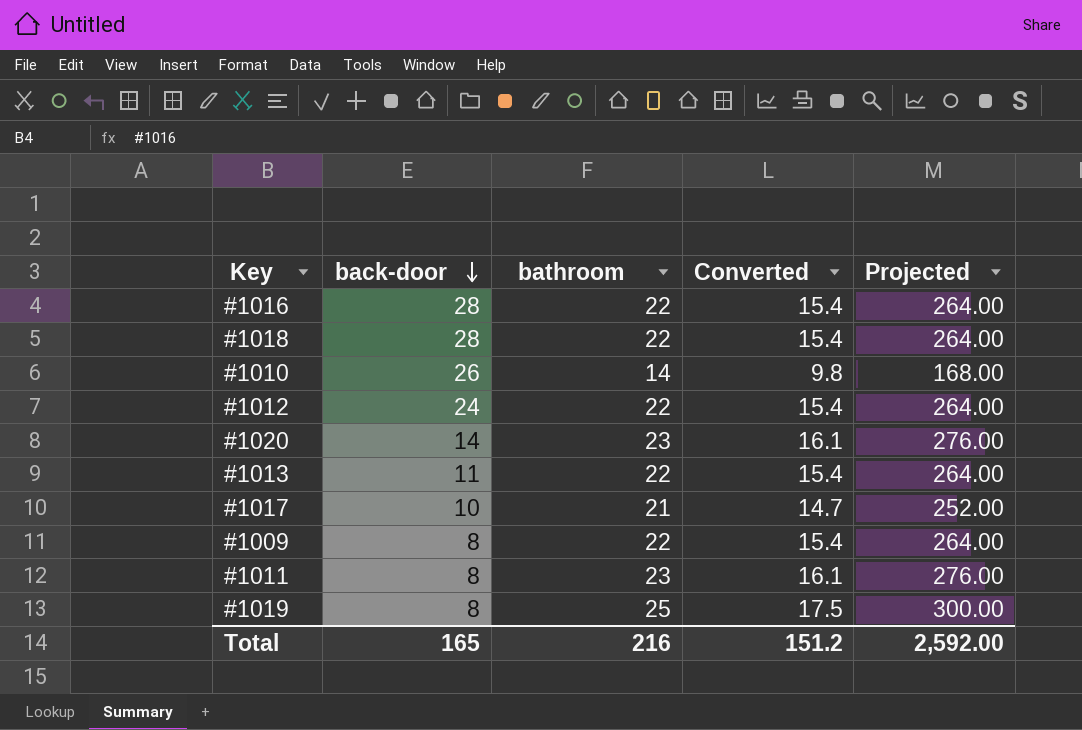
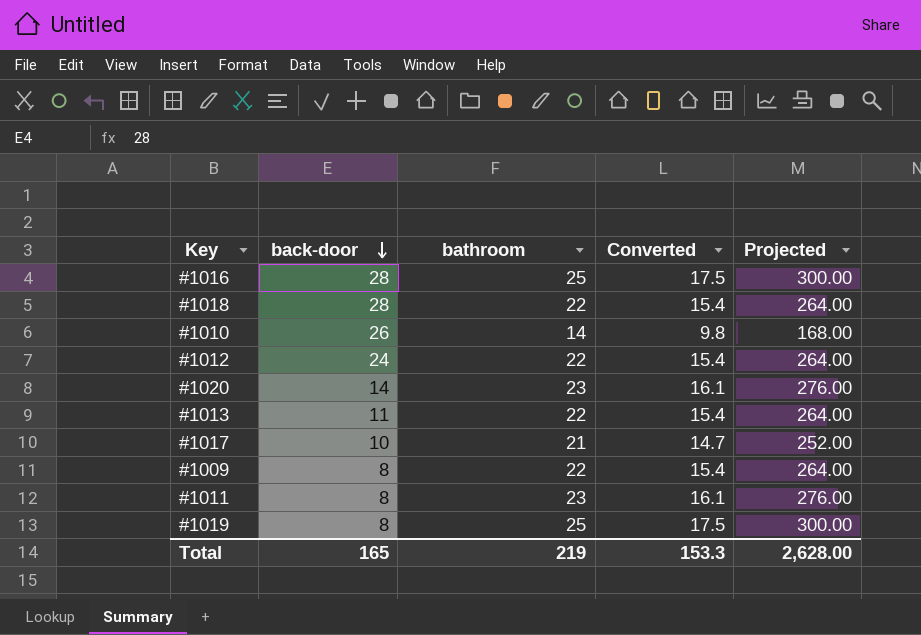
#1016 | bathroom: 22 -> 25
#1016 | Converted: 15.4 -> 17.5
#1016 | Projected: 264.00 -> 300.00
Total | bathroom: 216 -> 219
Total | Converted: 151.2 -> 153.3
Total | Projected: 2,592.00 -> 2,628.00

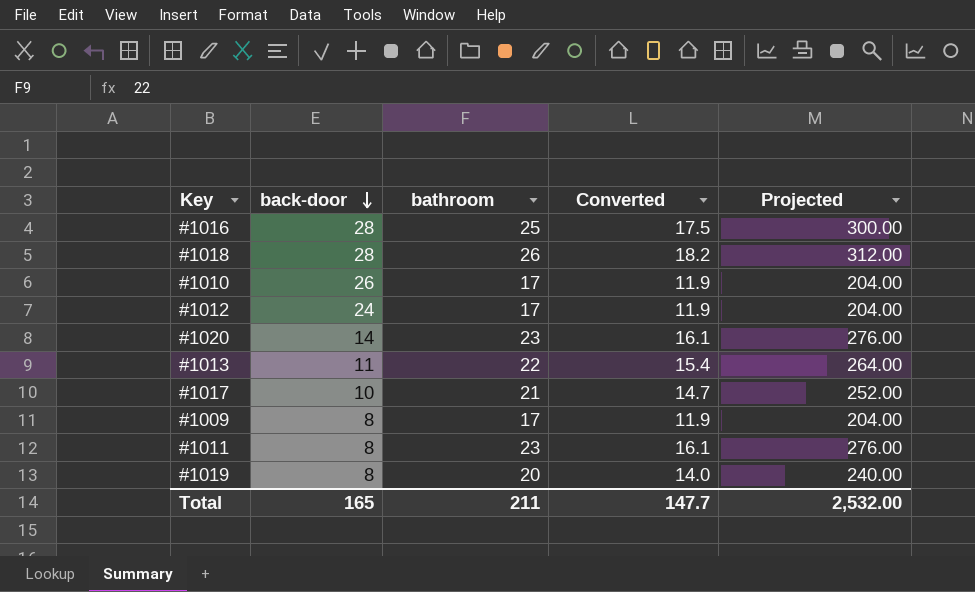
#1018 | bathroom: 22 -> 26
#1018 | Converted: 15.4 -> 18.2
#1018 | Projected: 264.00 -> 312.00
#1010 | bathroom: 14 -> 17
#1010 | Converted: 9.8 -> 11.9
#1010 | Projected: 168.00 -> 204.00
#1012 | bathroom: 22 -> 17
#1012 | Converted: 15.4 -> 11.9
#1012 | Projected: 264.00 -> 204.00
#1009 | bathroom: 22 -> 17
#1009 | Converted: 15.4 -> 11.9
#1009 | Projected: 264.00 -> 204.00
#1019 | bathroom: 25 -> 20
#1019 | Converted: 17.5 -> 14.0
#1019 | Projected: 300.00 -> 240.00
Total | bathroom: 219 -> 211
Total | Converted: 153.3 -> 147.7
Total | Projected: 2,628.00 -> 2,532.00

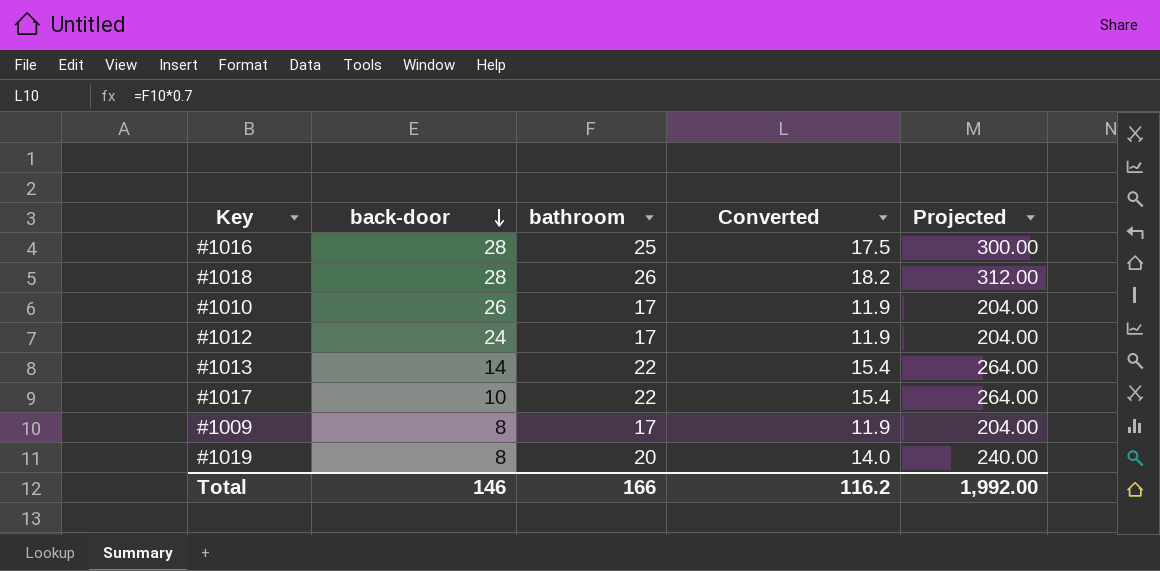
row #1020: 14 | 23 | 16.1 | 276.00 -> none
row #1011: 8 | 23 | 16.1 | 276.00 -> none
#1013 | back-door: 11 -> 14
#1017 | bathroom: 21 -> 22
#1017 | Converted: 14.7 -> 15.4
#1017 | Projected: 252.00 -> 264.00
Total | back-door: 165 -> 146
Total | bathroom: 211 -> 166
Total | Converted: 147.7 -> 116.2
Total | Projected: 2,532.00 -> 1,992.00

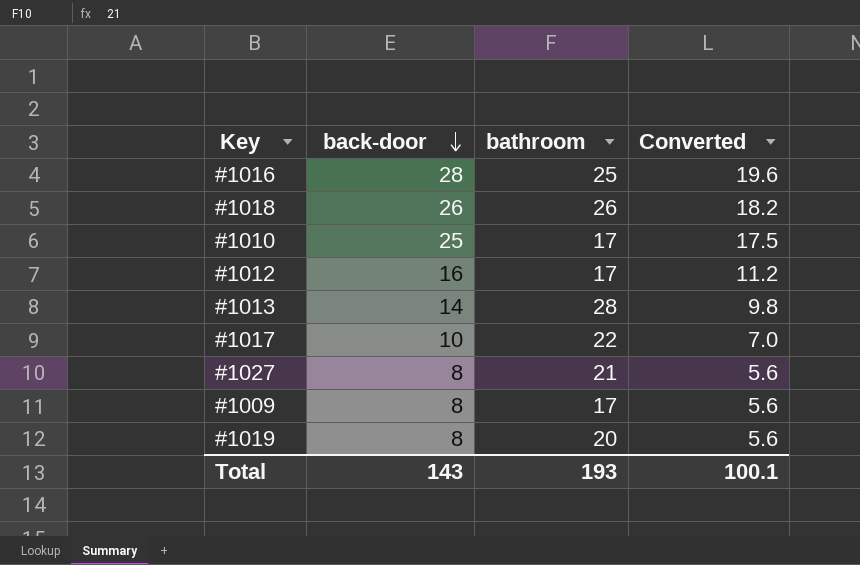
column Projected | formula: [bathroom] * 12 -> none
column Converted | formula: [bathroom] * 0.7 -> [back-door] * 0.7
#1018 | back-door: 28 -> 26
#1010 | back-door: 26 -> 25
#1012 | back-door: 24 -> 16
#1013 | bathroom: 22 -> 28
row #1027: none -> 8 | 21 | 5.6
Total | back-door: 146 -> 143
Total | bathroom: 166 -> 193
Total | Converted: 116.2 -> 100.1

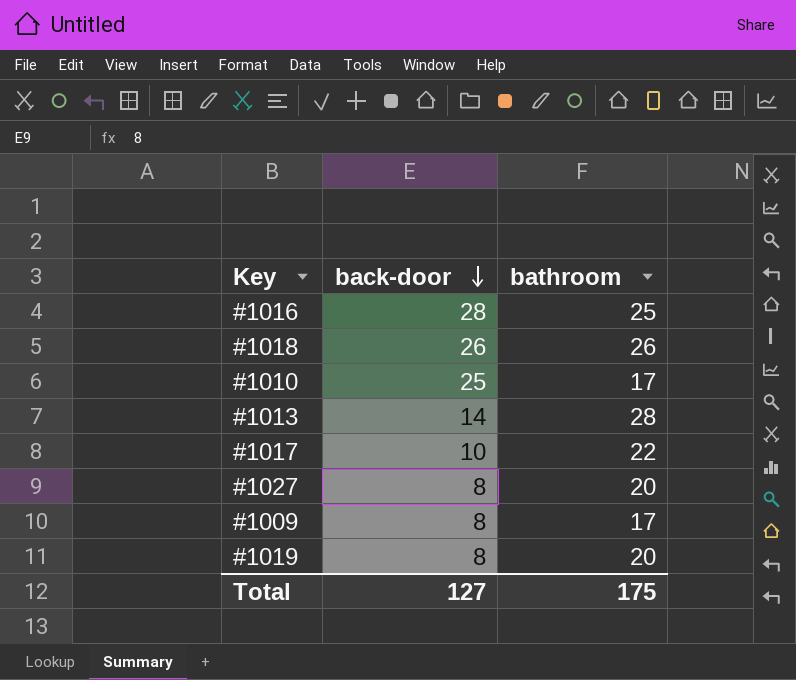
column Converted | formula: [back-door] * 0.7 -> none
row #1012: 16 | 17 | 11.2 -> none
#1027 | bathroom: 21 -> 20
Total | back-door: 143 -> 127
Total | bathroom: 193 -> 175

